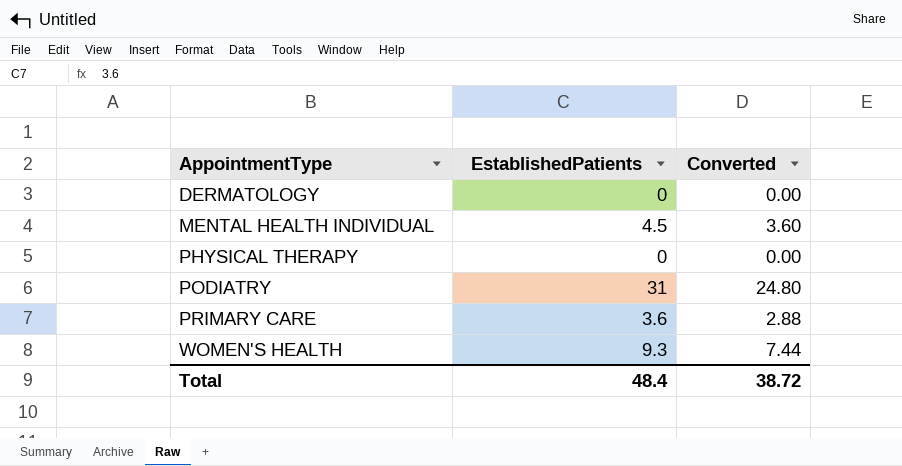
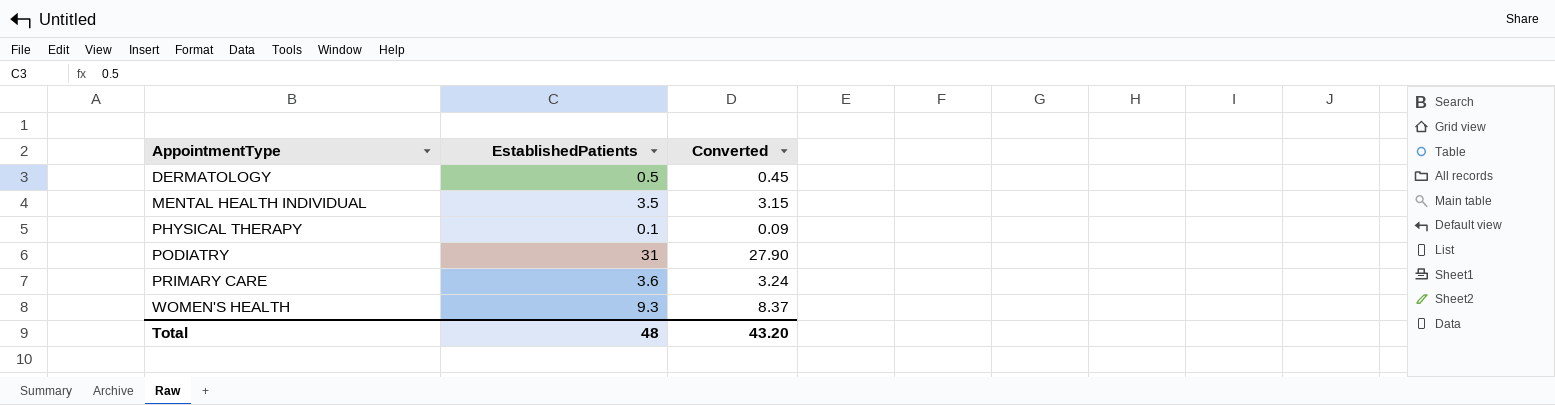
column Converted | formula: [EstablishedPatients] * 0.8 -> [EstablishedPatients] * 0.9
DERMATOLOGY | EstablishedPatients: 0 -> 0.5
MENTAL HEALTH INDIVIDUAL | EstablishedPatients: 4.5 -> 3.5
PHYSICAL THERAPY | EstablishedPatients: 0 -> 0.1
Total | EstablishedPatients: 48.4 -> 48
Total | Converted: 38.72 -> 43.20

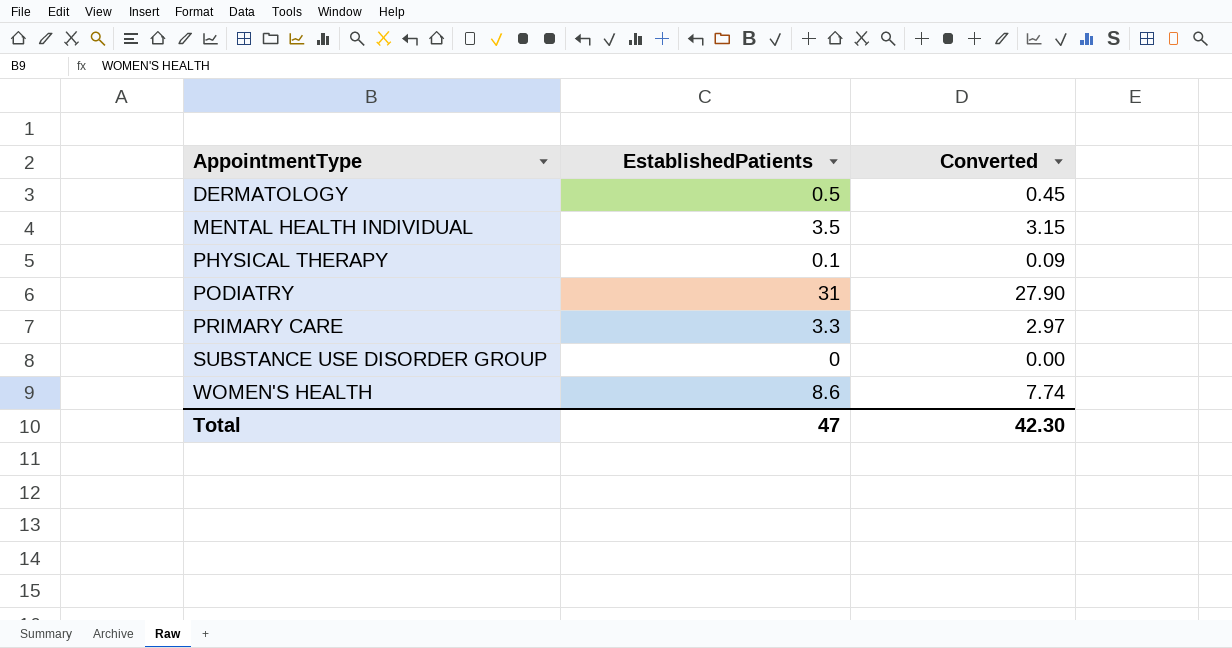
PRIMARY CARE | EstablishedPatients: 3.6 -> 3.3
PRIMARY CARE | Converted: 3.24 -> 2.97
row SUBSTANCE USE DISORDER GROUP: none -> 0 | 0.00
WOMEN'S HEALTH | EstablishedPatients: 9.3 -> 8.6
WOMEN'S HEALTH | Converted: 8.37 -> 7.74
Total | EstablishedPatients: 48 -> 47
Total | Converted: 43.20 -> 42.30

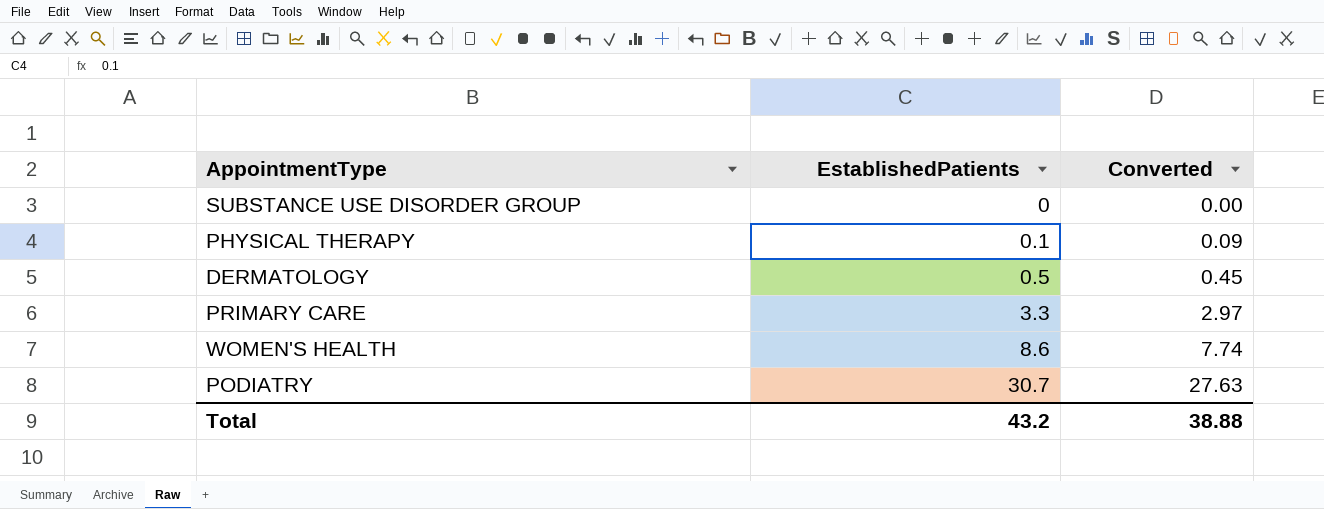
row order: AppointmentType ascending -> EstablishedPatients ascending
row MENTAL HEALTH INDIVIDUAL: 3.5 | 3.15 -> none
PODIATRY | EstablishedPatients: 31 -> 30.7
PODIATRY | Converted: 27.90 -> 27.63
Total | EstablishedPatients: 47 -> 43.2
Total | Converted: 42.30 -> 38.88

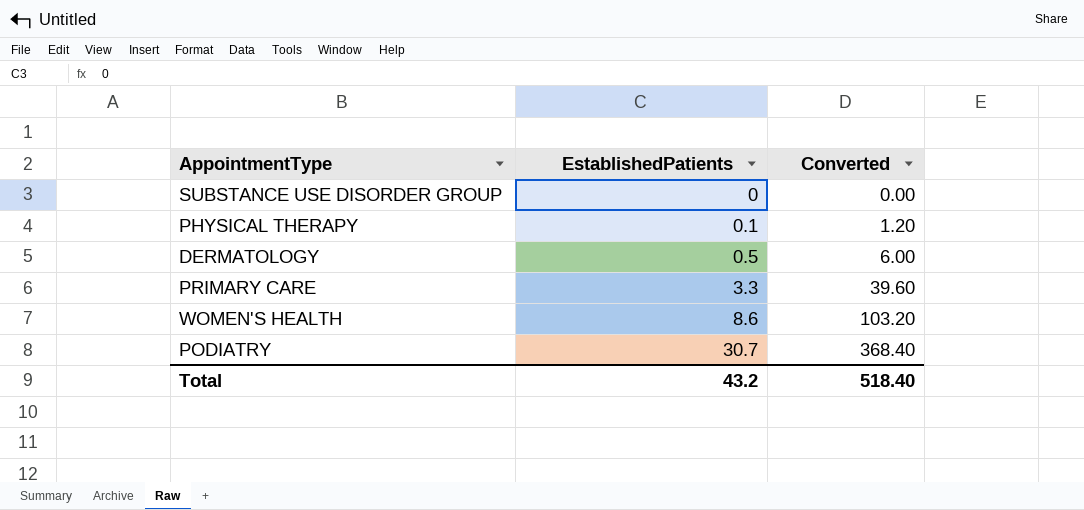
column Converted | formula: [EstablishedPatients] * 0.9 -> [EstablishedPatients] * 12
Total | Converted: 38.88 -> 518.40

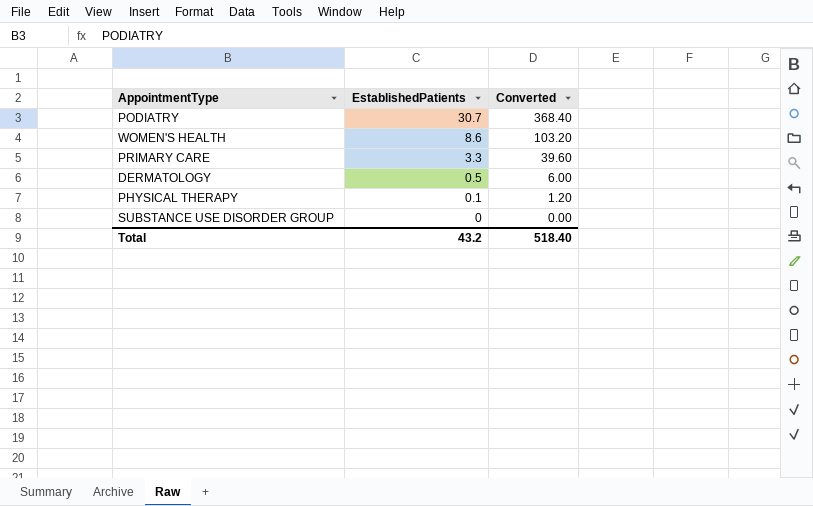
row order: EstablishedPatients ascending -> EstablishedPatients descending

